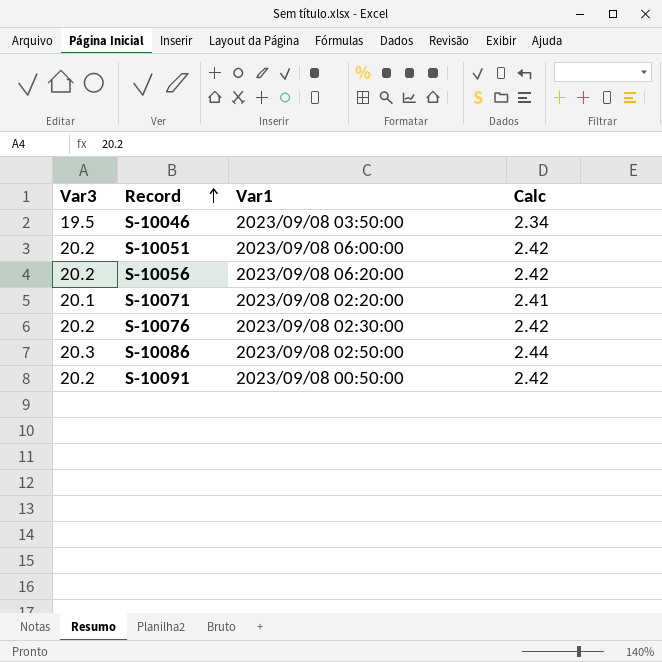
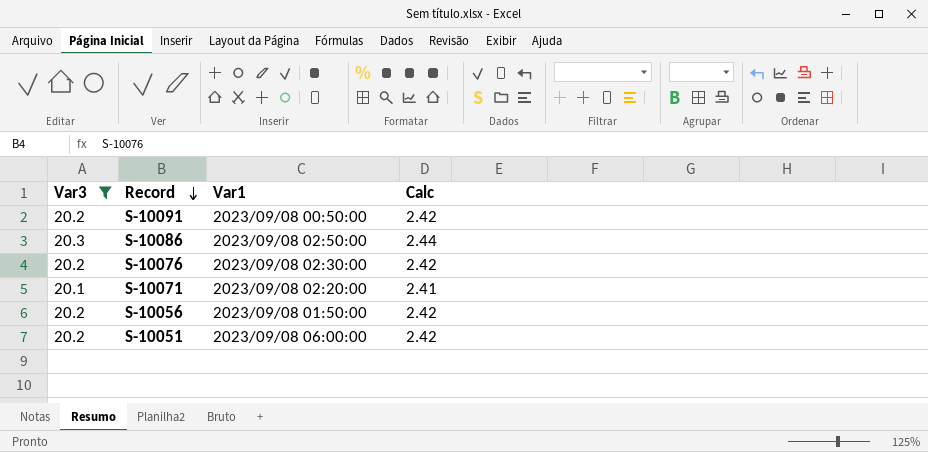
filter: none -> Var3 != 19.5
row order: Record ascending -> Record descending
S-10056 | Var1: 2023/09/08 06:20:00 -> 2023/09/08 01:50:00

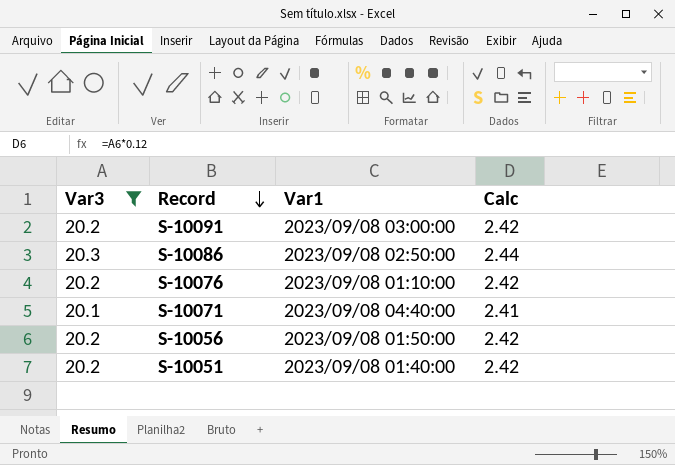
S-10091 | Var1: 2023/09/08 00:50:00 -> 2023/09/08 03:00:00
S-10076 | Var1: 2023/09/08 02:30:00 -> 2023/09/08 01:10:00
S-10071 | Var1: 2023/09/08 02:20:00 -> 2023/09/08 04:40:00
S-10051 | Var1: 2023/09/08 06:00:00 -> 2023/09/08 01:40:00

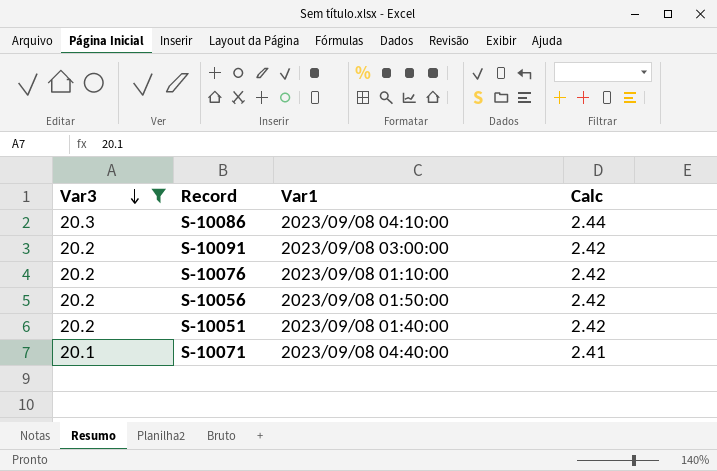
row order: Record descending -> Var3 descending
S-10086 | Var1: 2023/09/08 02:50:00 -> 2023/09/08 04:10:00

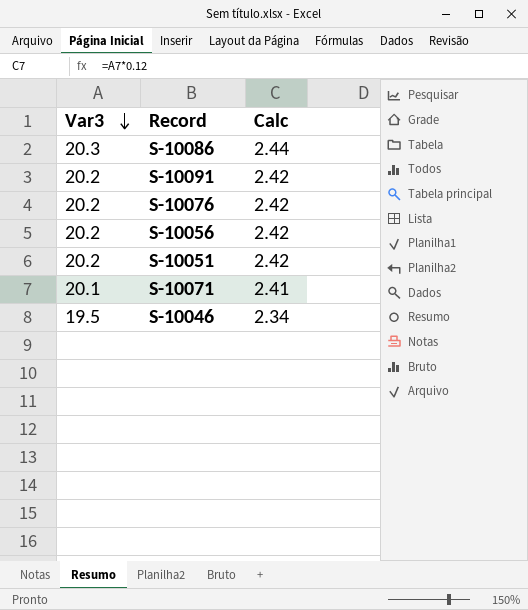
filter: Var3 != 19.5 -> none
column Var1 | position: 3 -> none

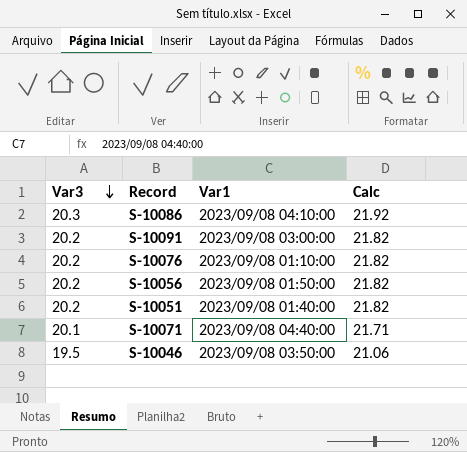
column Var1 | position: none -> 3
column Calc | formula: [Var3] * 0.12 -> [Var3] * 1.08

